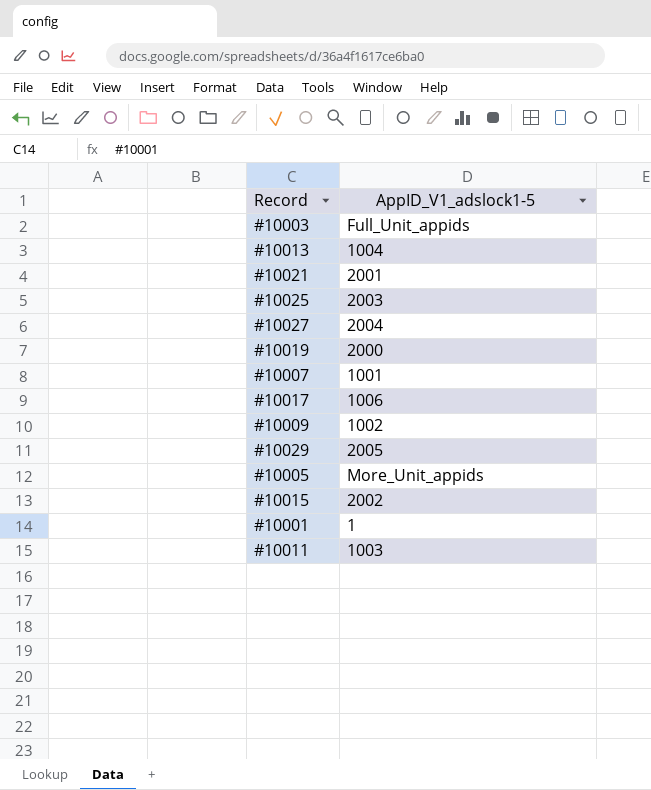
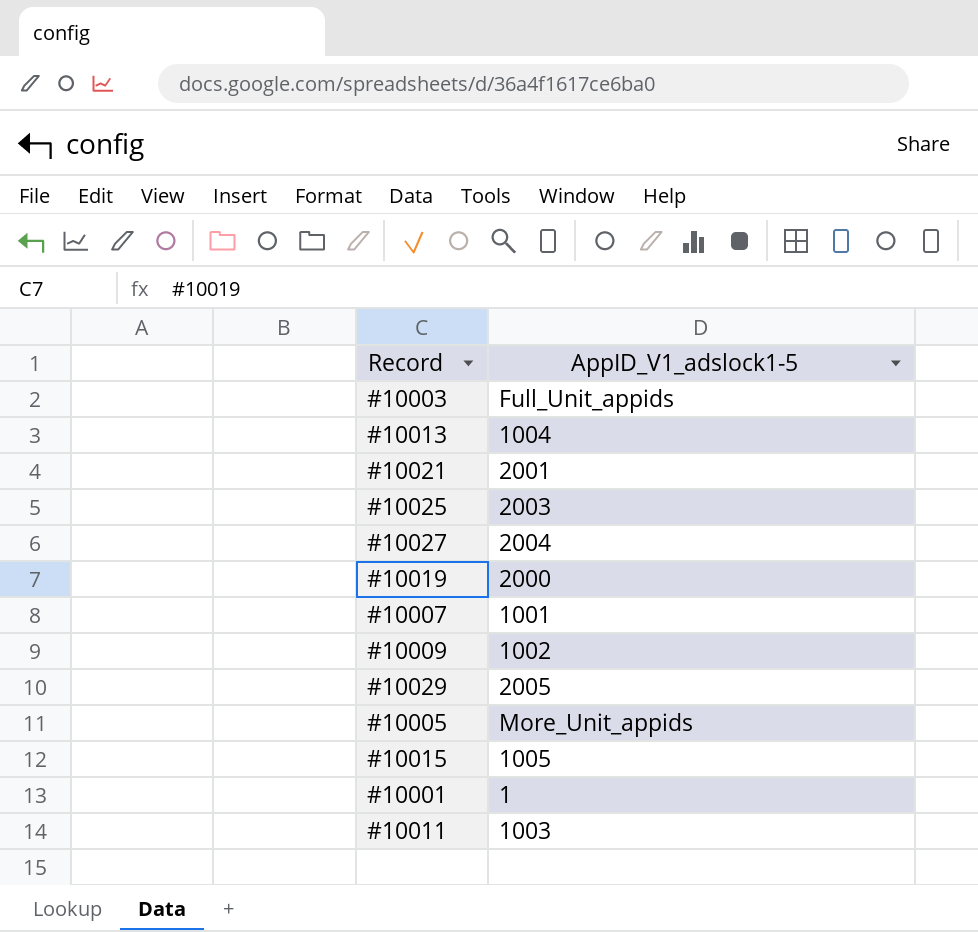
row #10017: 1006 -> none
#10015 | AppID_V1_adslock1-5: 2002 -> 1005

